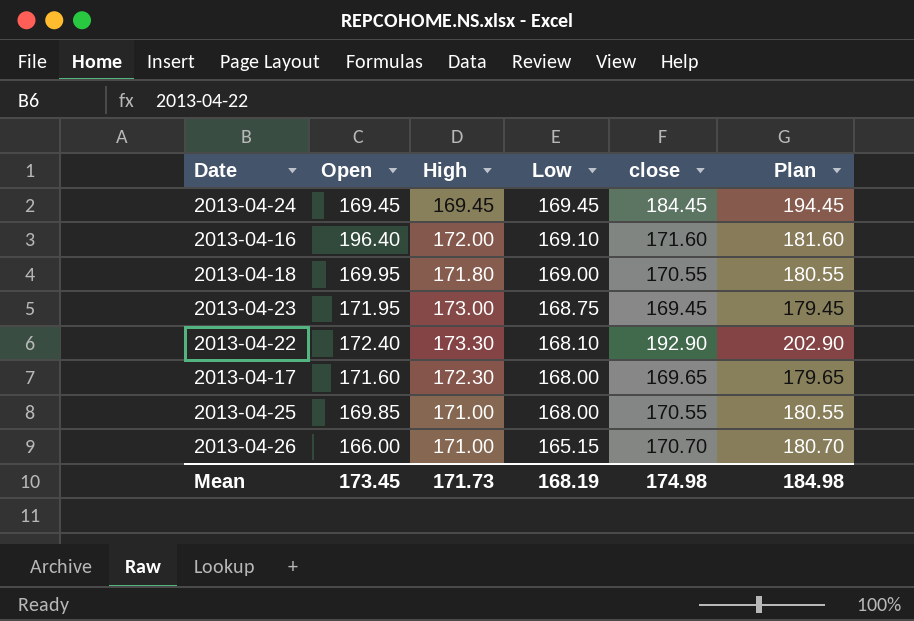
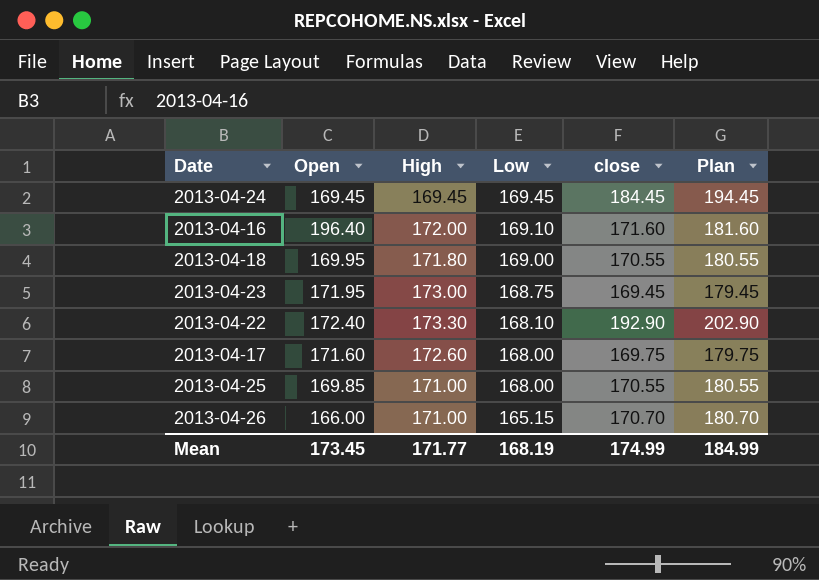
2013-04-17 | High: 172.30 -> 172.60
2013-04-17 | close: 169.65 -> 169.75
2013-04-17 | Plan: 179.65 -> 179.75
Mean | High: 171.73 -> 171.77
Mean | close: 174.98 -> 174.99
Mean | Plan: 184.98 -> 184.99

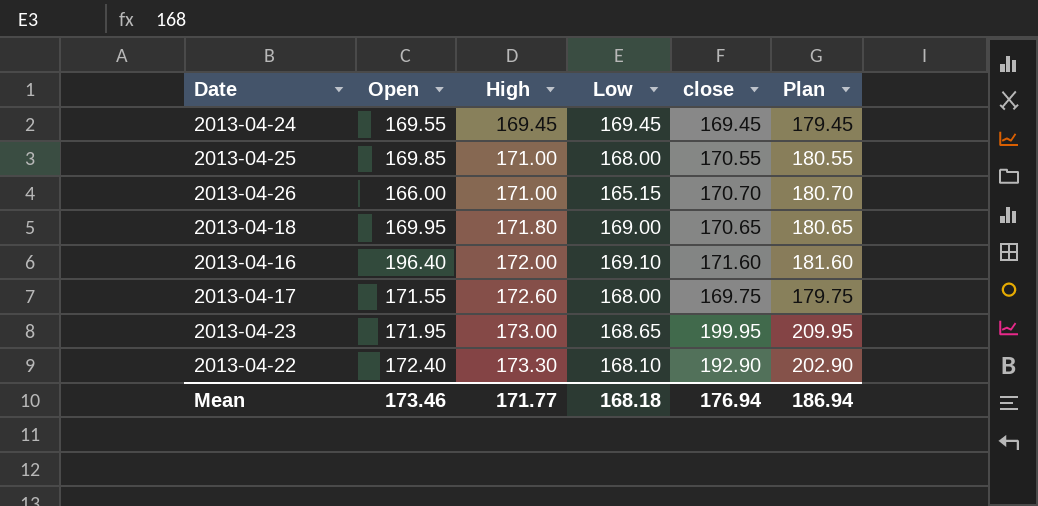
row order: Low descending -> High ascending
2013-04-24 | Open: 169.45 -> 169.55
2013-04-24 | close: 184.45 -> 169.45
2013-04-24 | Plan: 194.45 -> 179.45
2013-04-18 | close: 170.55 -> 170.65
2013-04-18 | Plan: 180.55 -> 180.65
2013-04-17 | Open: 171.60 -> 171.55
2013-04-23 | Low: 168.75 -> 168.65
2013-04-23 | close: 169.45 -> 199.95
2013-04-23 | Plan: 179.45 -> 209.95
Mean | Open: 173.45 -> 173.46
Mean | Low: 168.19 -> 168.18
Mean | close: 174.99 -> 176.94
Mean | Plan: 184.99 -> 186.94

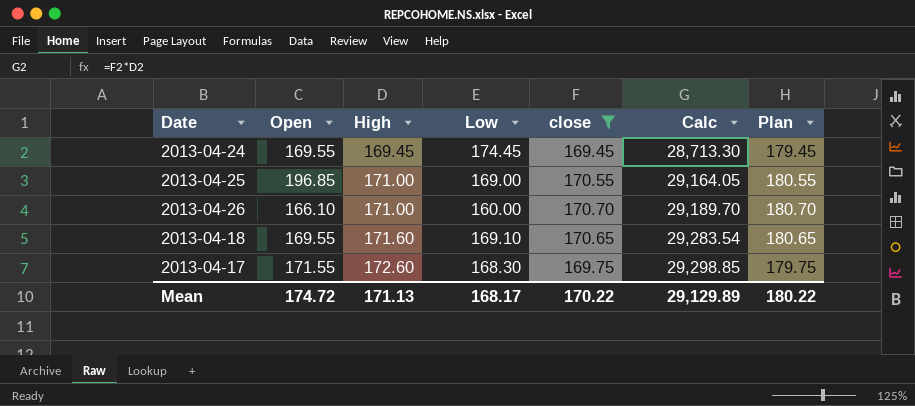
filter: none -> close <= 170.70
column Calc | formula: none -> [High] * [close]
2013-04-24 | Low: 169.45 -> 174.45
2013-04-25 | Open: 169.85 -> 196.85
2013-04-25 | Low: 168.00 -> 169.00
2013-04-26 | Open: 166.00 -> 166.10
2013-04-26 | Low: 165.15 -> 160.00
2013-04-18 | Open: 169.95 -> 169.55
2013-04-18 | High: 171.80 -> 171.60
2013-04-18 | Low: 169.00 -> 169.10
2013-04-17 | Low: 168.00 -> 168.30
Mean | Open: 173.46 -> 174.72
Mean | High: 171.77 -> 171.13
Mean | Low: 168.18 -> 168.17
Mean | close: 176.94 -> 170.22
Mean | Plan: 186.94 -> 180.22

